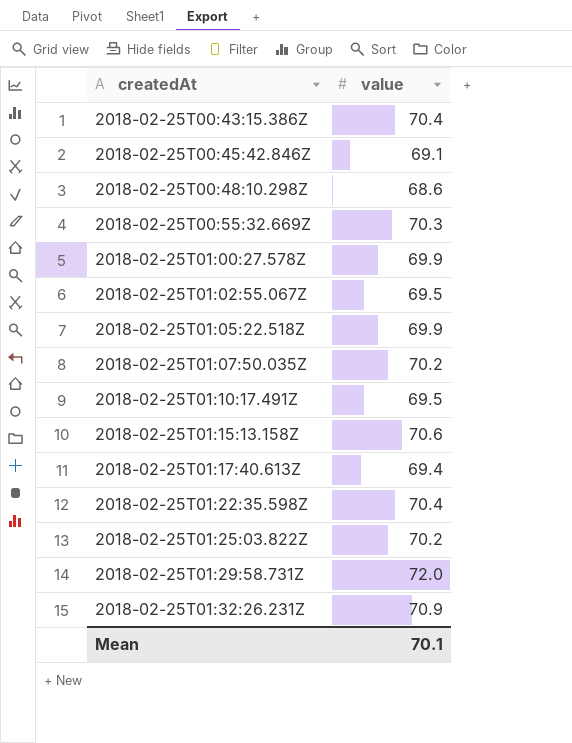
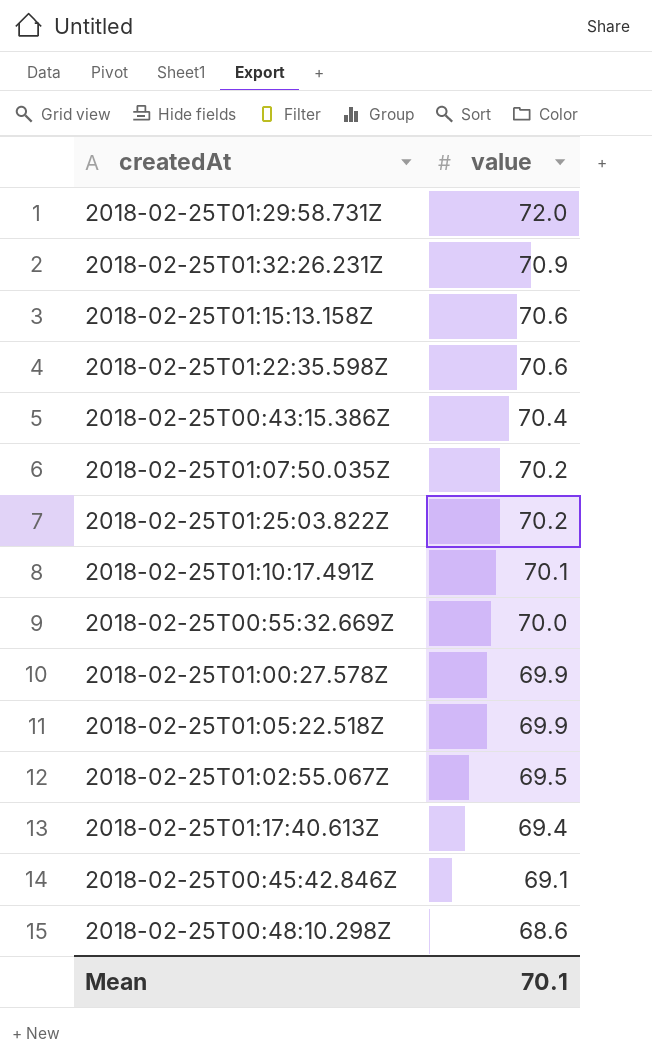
row order: createdAt ascending -> value descending
2018-02-25T01:22:35.598Z | value: 70.4 -> 70.6
2018-02-25T01:10:17.491Z | value: 69.5 -> 70.1
2018-02-25T00:55:32.669Z | value: 70.3 -> 70.0

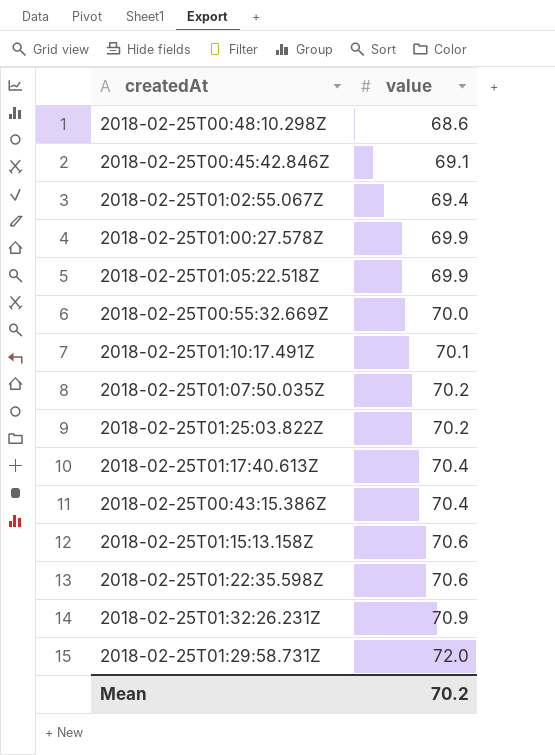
row order: value descending -> value ascending
2018-02-25T01:02:55.067Z | value: 69.5 -> 69.4
2018-02-25T01:17:40.613Z | value: 69.4 -> 70.4
Mean | value: 70.1 -> 70.2

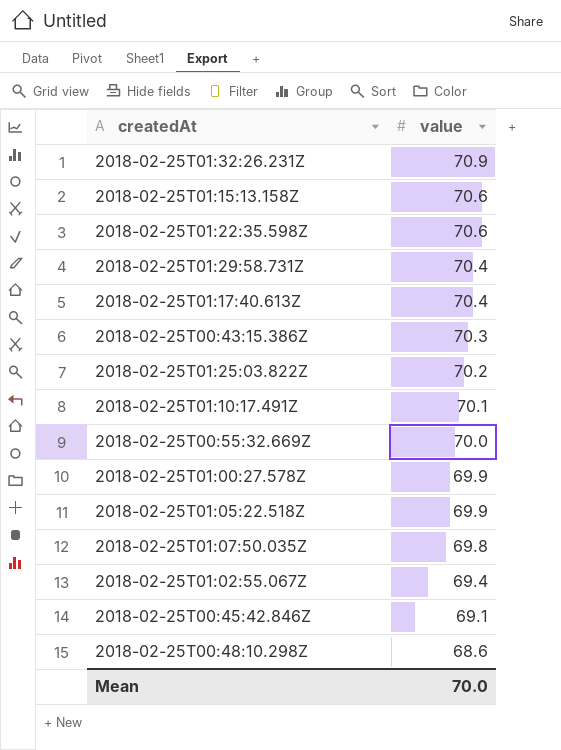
row order: value ascending -> value descending
2018-02-25T01:29:58.731Z | value: 72.0 -> 70.4
2018-02-25T00:43:15.386Z | value: 70.4 -> 70.3
2018-02-25T01:07:50.035Z | value: 70.2 -> 69.8
Mean | value: 70.2 -> 70.0

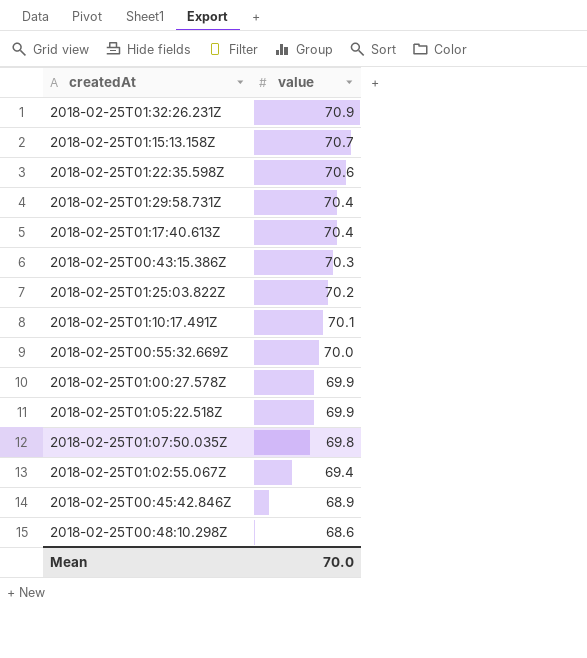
2018-02-25T01:15:13.158Z | value: 70.6 -> 70.7
2018-02-25T00:45:42.846Z | value: 69.1 -> 68.9

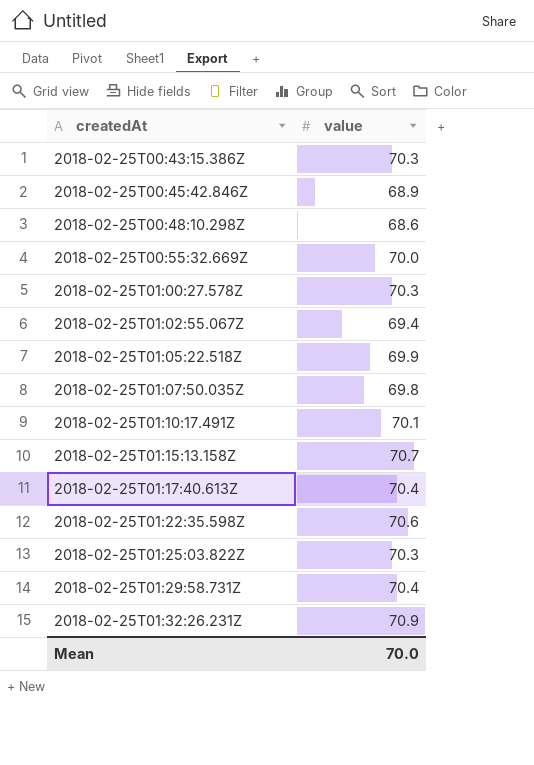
row order: value descending -> createdAt ascending
2018-02-25T01:00:27.578Z | value: 69.9 -> 70.3
2018-02-25T01:25:03.822Z | value: 70.2 -> 70.3

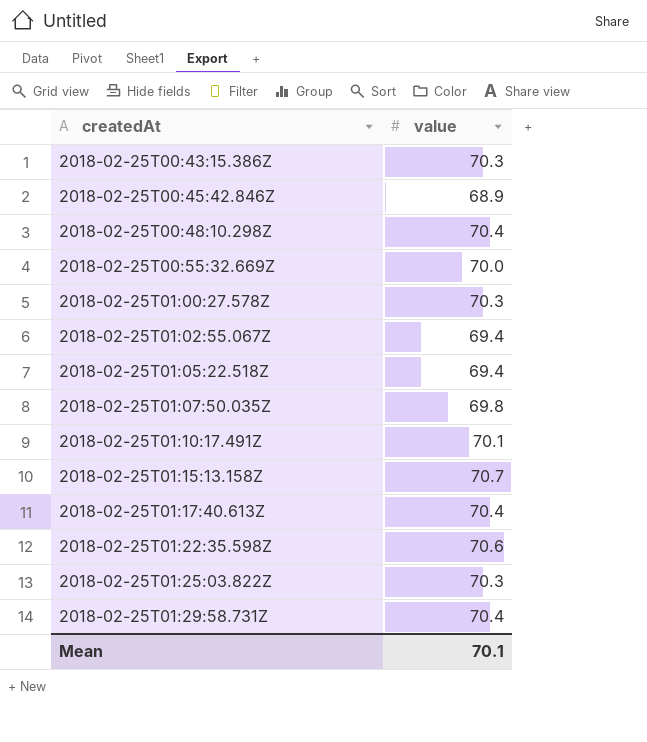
row 2018-02-25T01:32:26.231Z: 70.9 -> none
2018-02-25T00:48:10.298Z | value: 68.6 -> 70.4
2018-02-25T01:05:22.518Z | value: 69.9 -> 69.4
Mean | value: 70.0 -> 70.1

